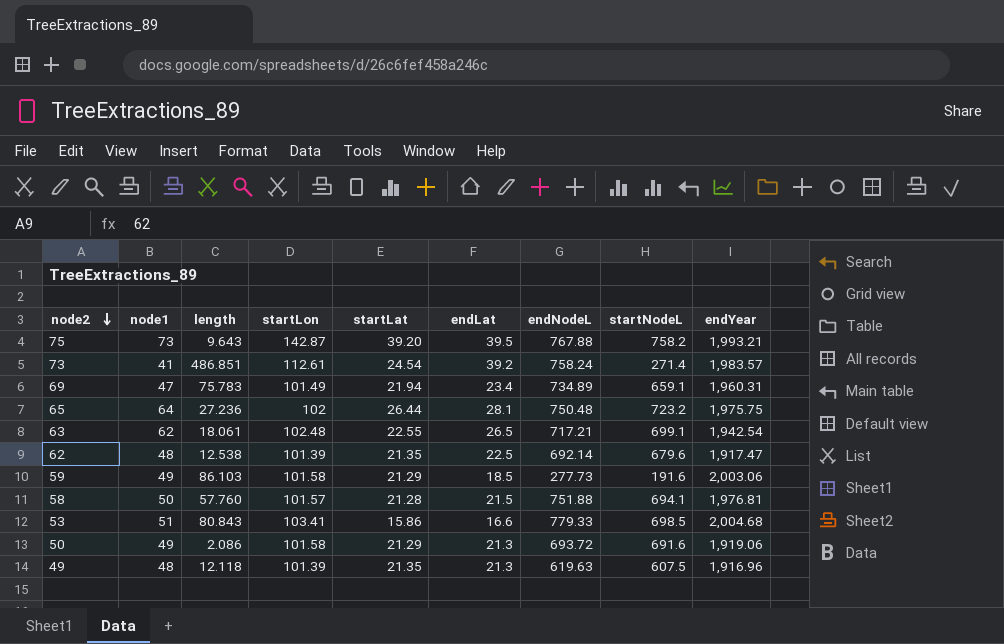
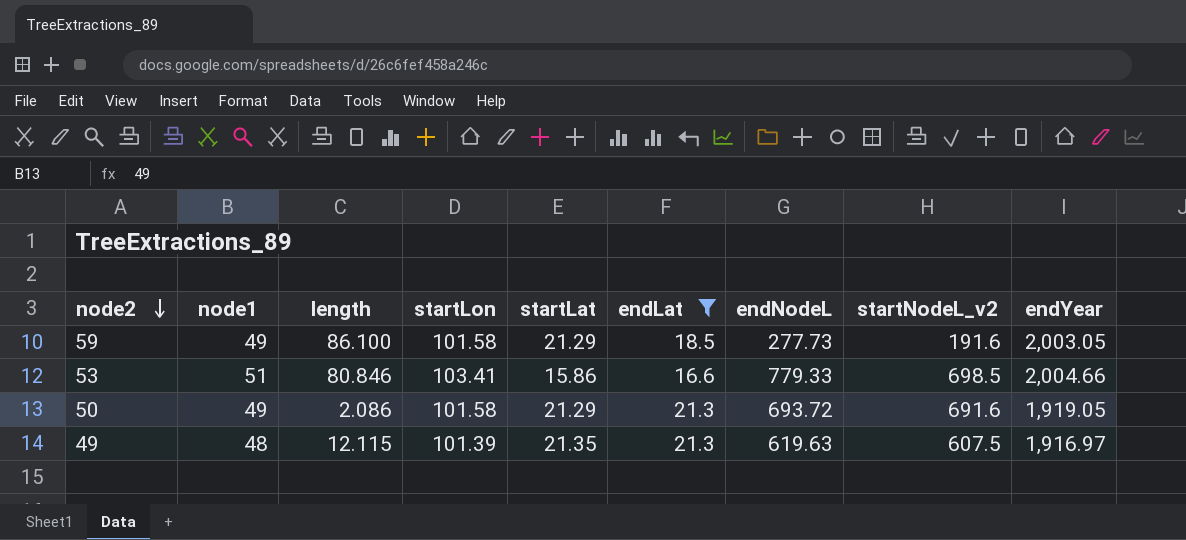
filter: none -> endLat <= 21.3
column name: startNodeL -> startNodeL_v2
59 | length: 86.103 -> 86.100
59 | endYear: 2,003.06 -> 2,003.05
53 | length: 80.843 -> 80.846
53 | endYear: 2,004.68 -> 2,004.66
50 | endYear: 1,919.06 -> 1,919.05
49 | length: 12.118 -> 12.115
49 | endYear: 1,916.96 -> 1,916.97

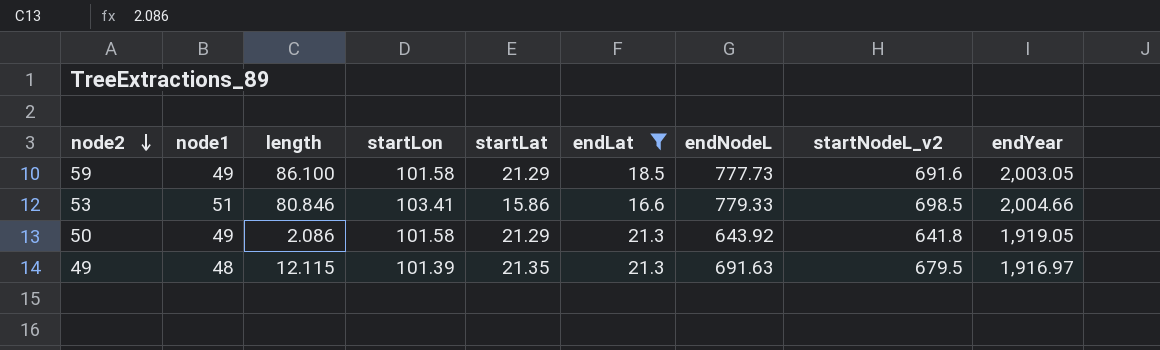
59 | endNodeL: 277.73 -> 777.73
59 | startNodeL_v2: 191.6 -> 691.6
50 | endNodeL: 693.72 -> 643.92
50 | startNodeL_v2: 691.6 -> 641.8
49 | endNodeL: 619.63 -> 691.63
49 | startNodeL_v2: 607.5 -> 679.5

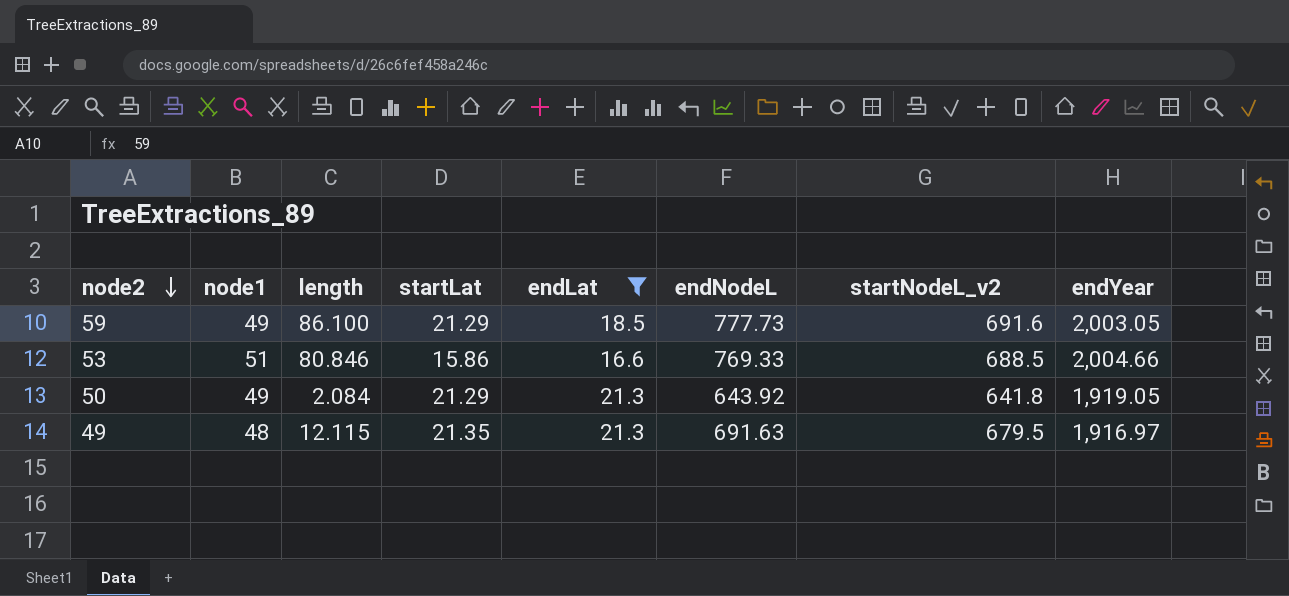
column startLon | position: 4 -> none
53 | endNodeL: 779.33 -> 769.33
53 | startNodeL_v2: 698.5 -> 688.5
50 | length: 2.086 -> 2.084

